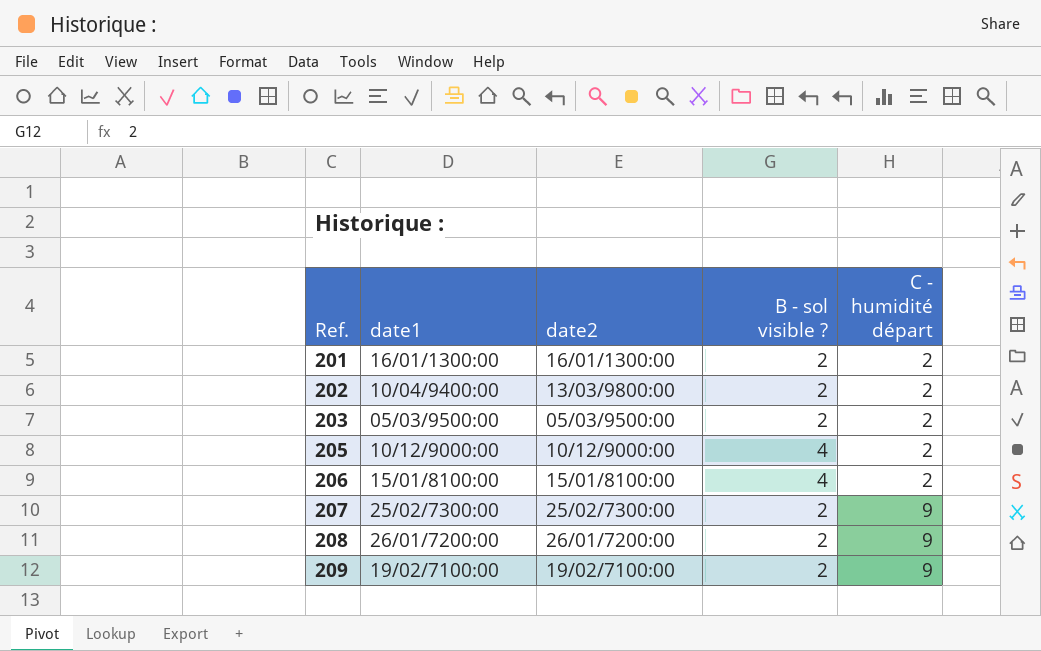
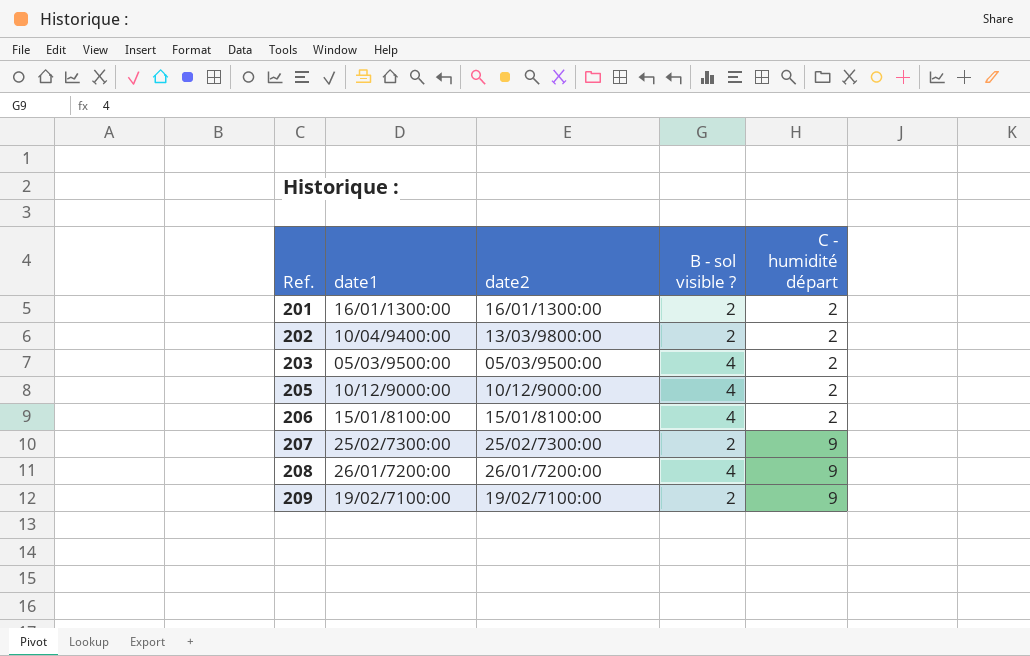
203 | B - sol visible ?: 2 -> 4
208 | B - sol visible ?: 2 -> 4

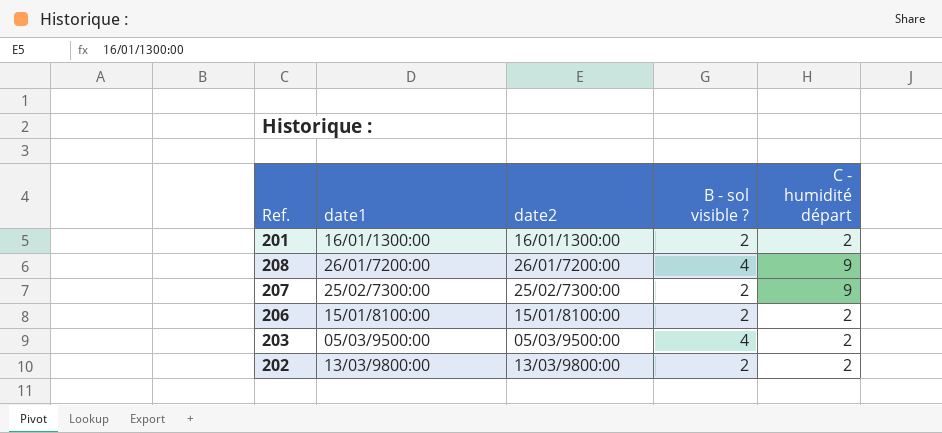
row order: Ref. ascending -> date1 ascending
row 205: 10/12/9000:00 | 10/12/9000:00 | 4 | 2 -> none
row 209: 19/02/7100:00 | 19/02/7100:00 | 2 | 9 -> none
206 | B - sol visible ?: 4 -> 2
202 | date1: 10/04/9400:00 -> 13/03/9800:00

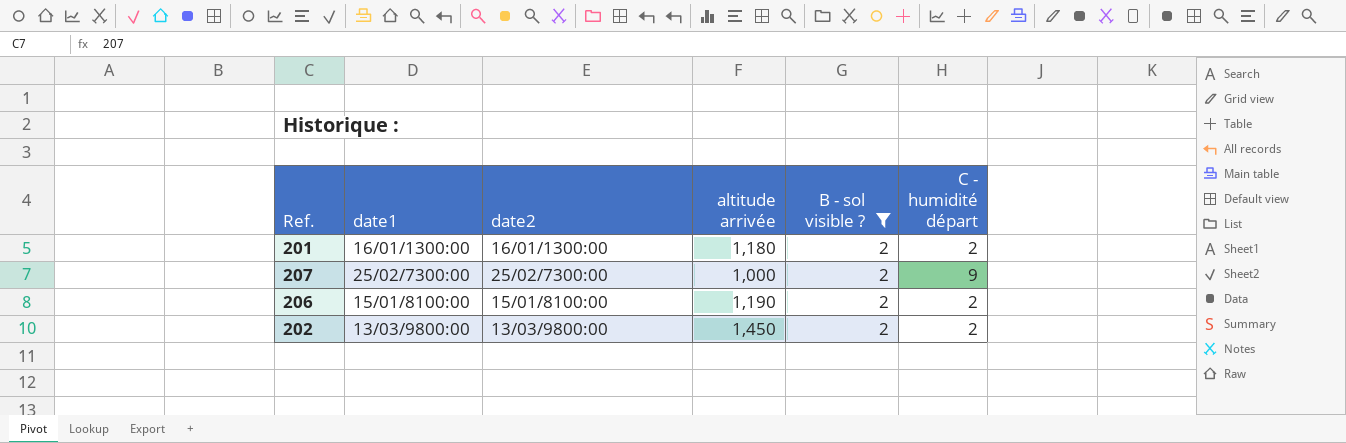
filter: none -> B - sol visible ? = 2
column altitude arrivée | position: none -> 4

